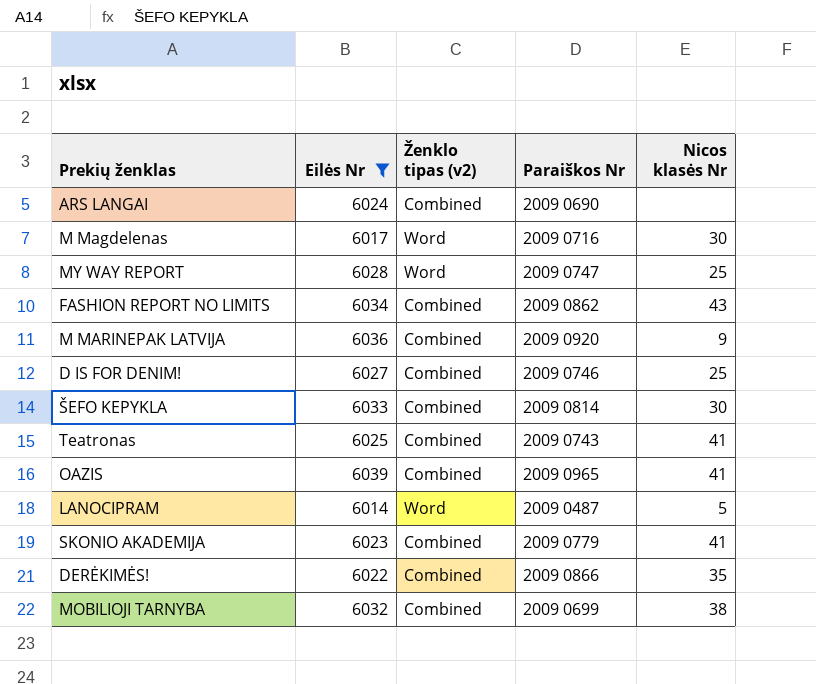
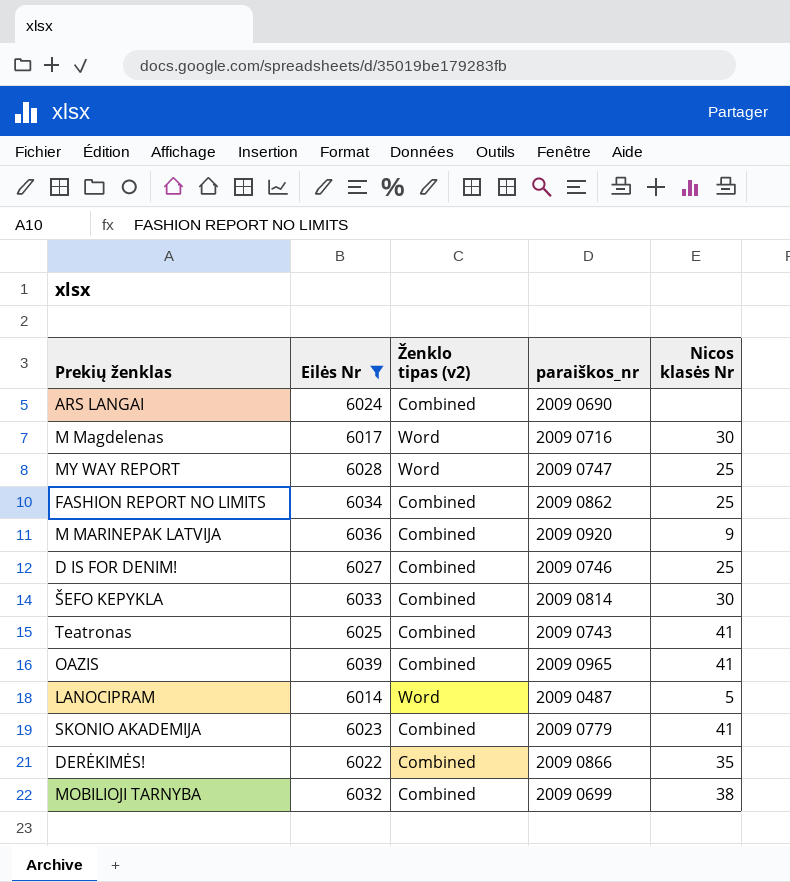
column name: Paraiškos Nr -> paraiškos_nr
FASHION REPORT NO LIMITS | Nicos klasės Nr: 43 -> 25

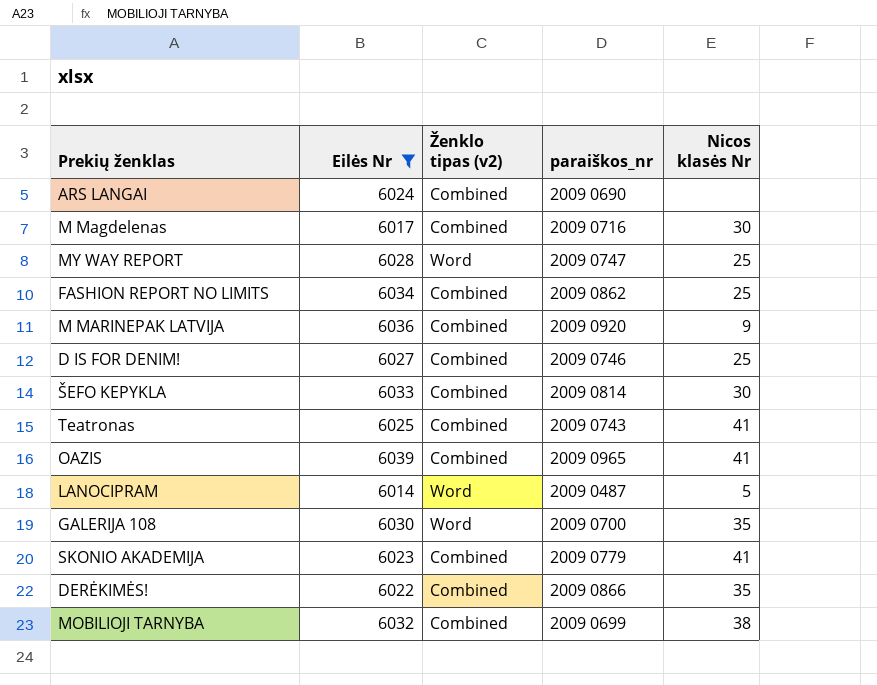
M Magdelenas | Ženklo tipas (v2): Word -> Combined
row GALERIJA 108: none -> 6030 | Word | 2009 0700 | 35

